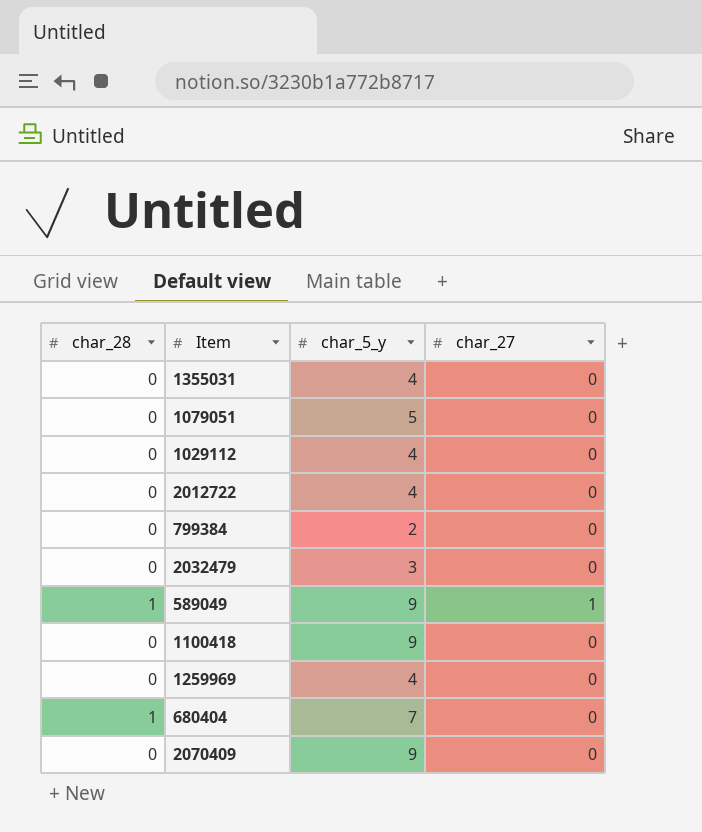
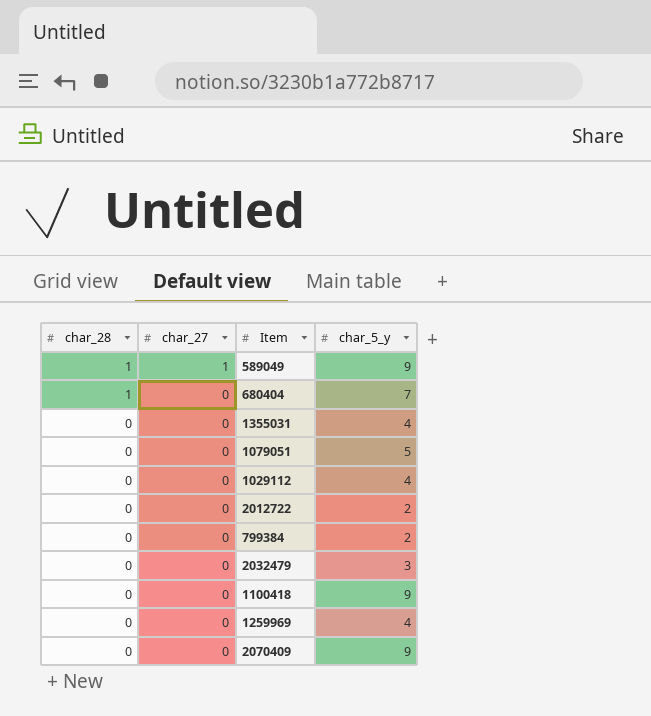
row order: none -> char_28 descending
column char_27 | position: 4 -> 2
2012722 | char_5_y: 4 -> 2

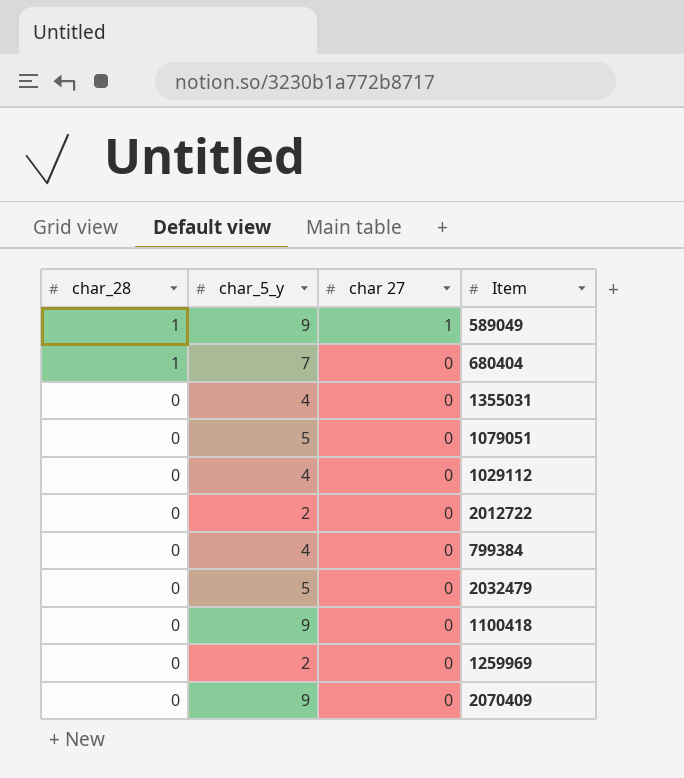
column char_5_y | position: 4 -> 2
column name: char_27 -> char 27
799384 | char_5_y: 2 -> 4
2032479 | char_5_y: 3 -> 5
1259969 | char_5_y: 4 -> 2

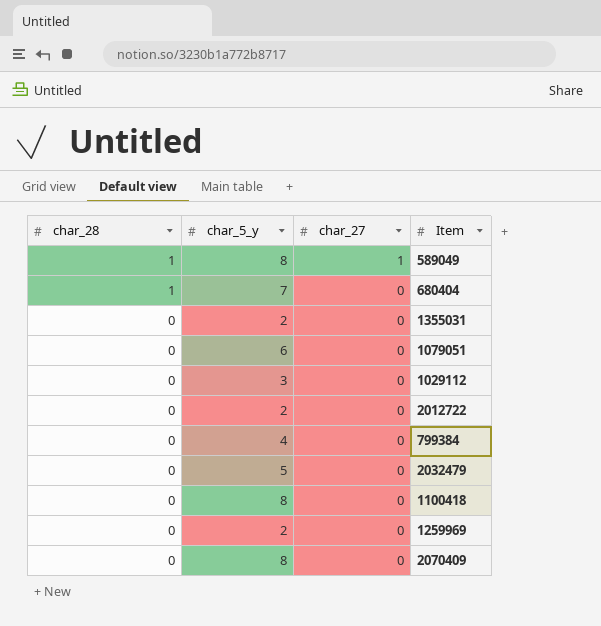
column name: char 27 -> char_27
589049 | char_5_y: 9 -> 8
1355031 | char_5_y: 4 -> 2
1079051 | char_5_y: 5 -> 6
1029112 | char_5_y: 4 -> 3
1100418 | char_5_y: 9 -> 8
2070409 | char_5_y: 9 -> 8

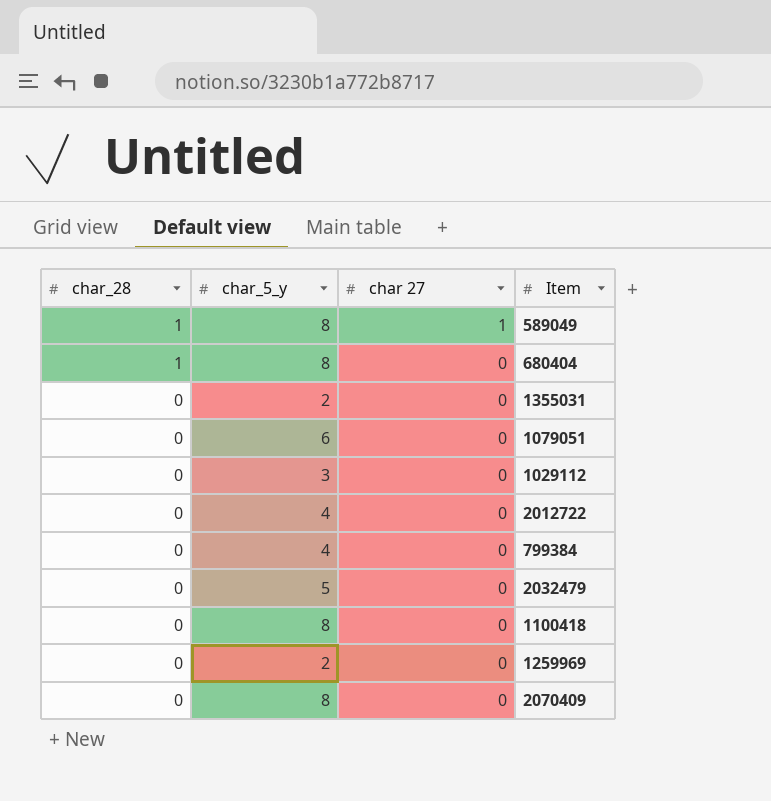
column name: char_27 -> char 27
680404 | char_5_y: 7 -> 8
2012722 | char_5_y: 2 -> 4

